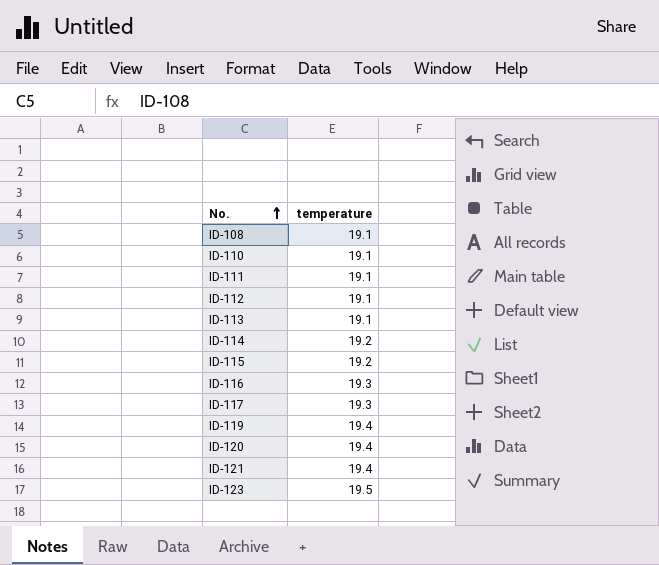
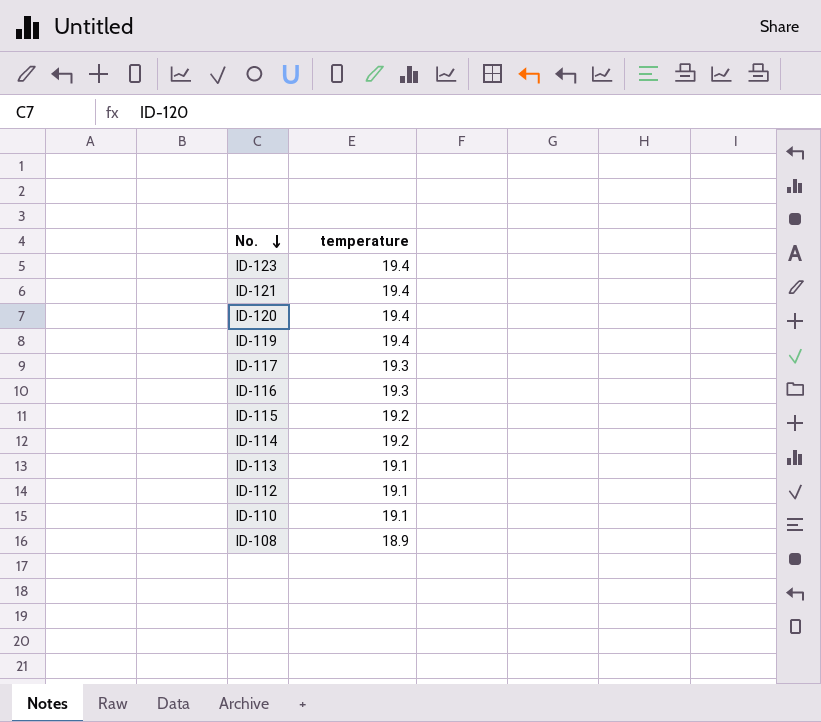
row order: No. ascending -> No. descending
row ID-111: 19.1 -> none
ID-123 | temperature: 19.5 -> 19.4
ID-108 | temperature: 19.1 -> 18.9

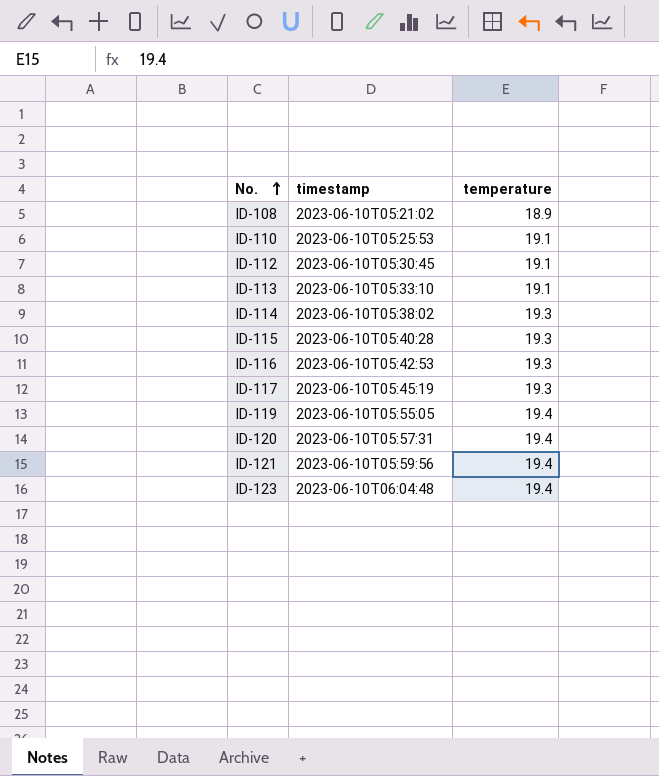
row order: No. descending -> No. ascending
column timestamp | position: none -> 2
ID-114 | temperature: 19.2 -> 19.3
ID-115 | temperature: 19.2 -> 19.3

